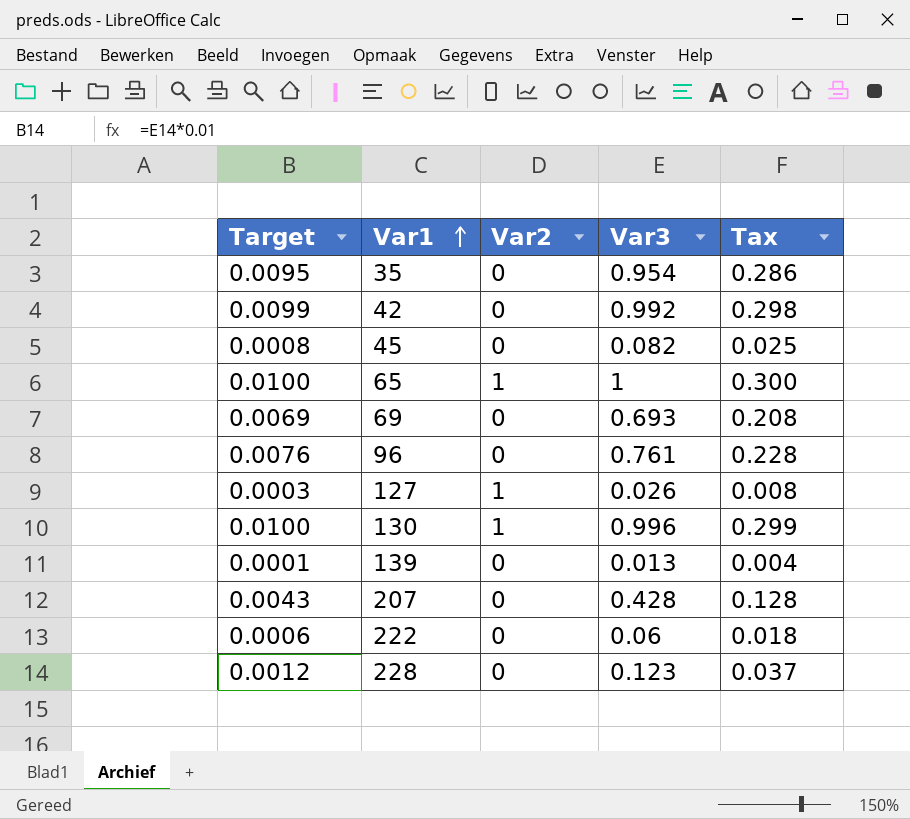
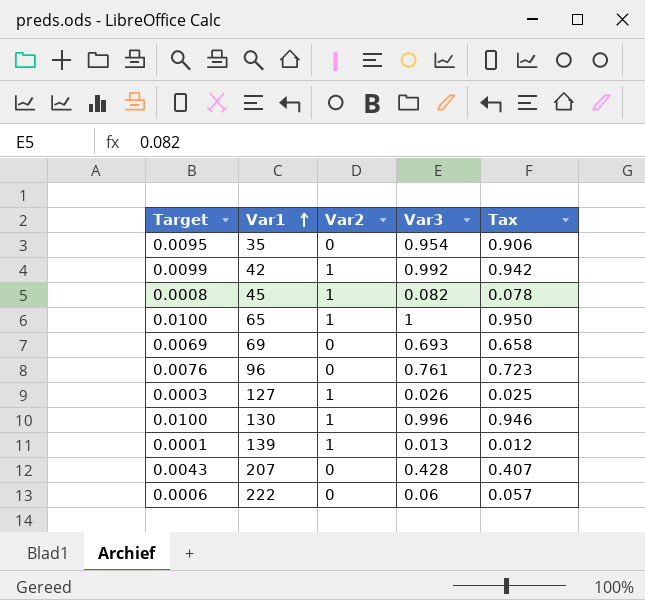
column Tax | formula: [Var3] * 0.3 -> [Var3] * 0.95
row 228: 0.0012 | 0 | 0.123 | 0.037 -> none
42 | Var2: 0 -> 1
45 | Var2: 0 -> 1
139 | Var2: 0 -> 1

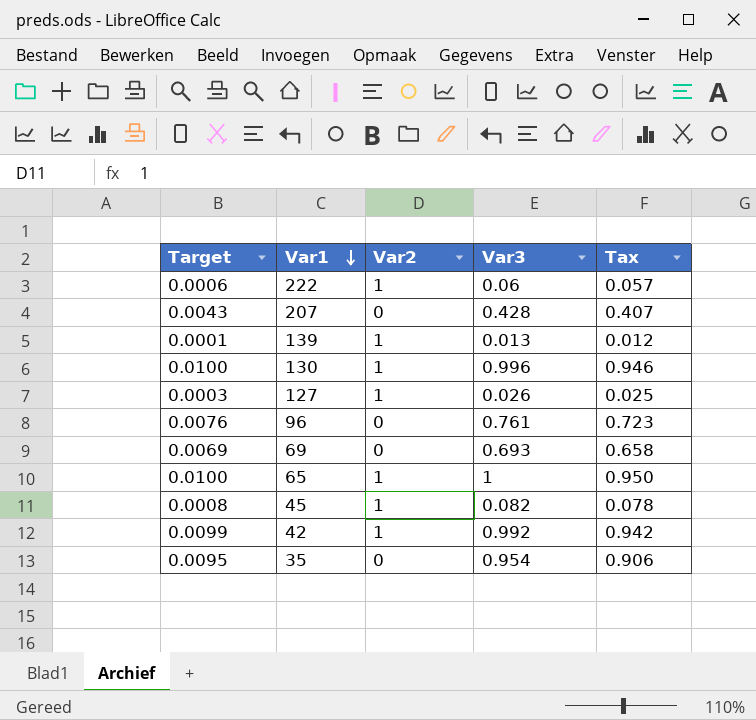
row order: Var1 ascending -> Var1 descending
222 | Var2: 0 -> 1

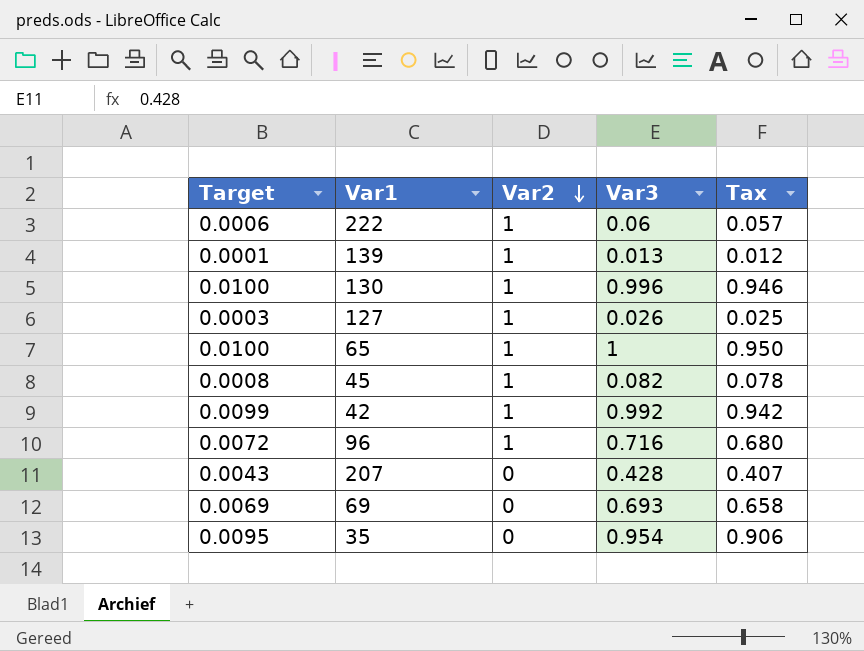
row order: Var1 descending -> Var2 descending
96 | Target: 0.0076 -> 0.0072
96 | Var2: 0 -> 1
96 | Var3: 0.761 -> 0.716
96 | Tax: 0.723 -> 0.680

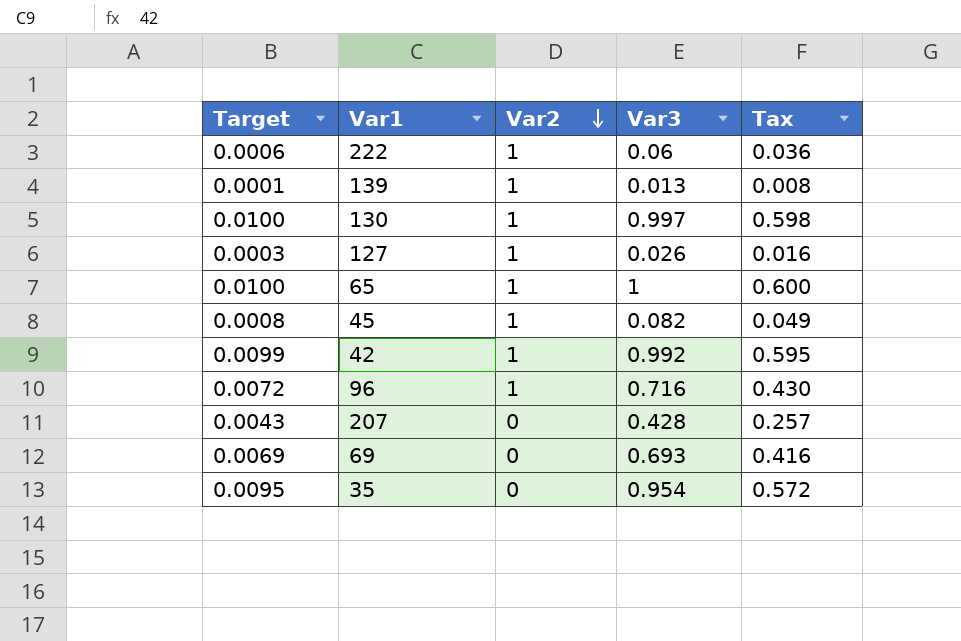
column Tax | formula: [Var3] * 0.95 -> [Var3] * 0.6
130 | Var3: 0.996 -> 0.997

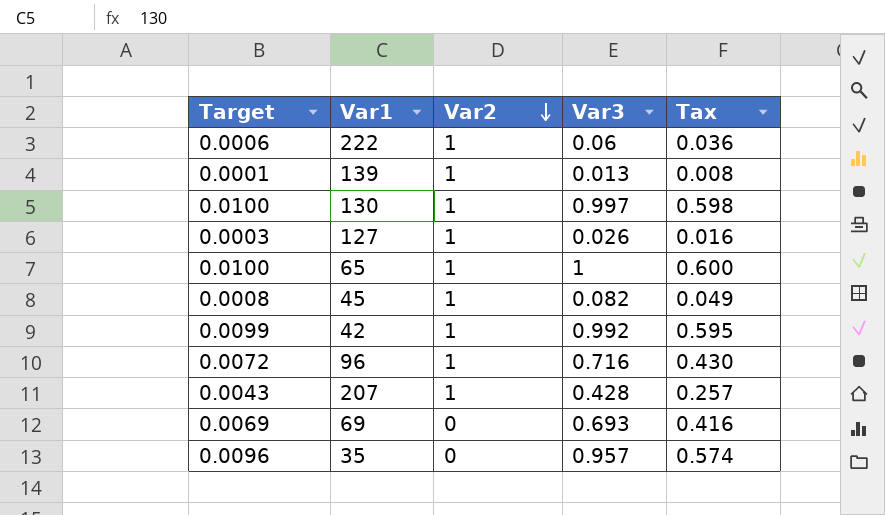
207 | Var2: 0 -> 1
35 | Target: 0.0095 -> 0.0096
35 | Var3: 0.954 -> 0.957
35 | Tax: 0.572 -> 0.574

